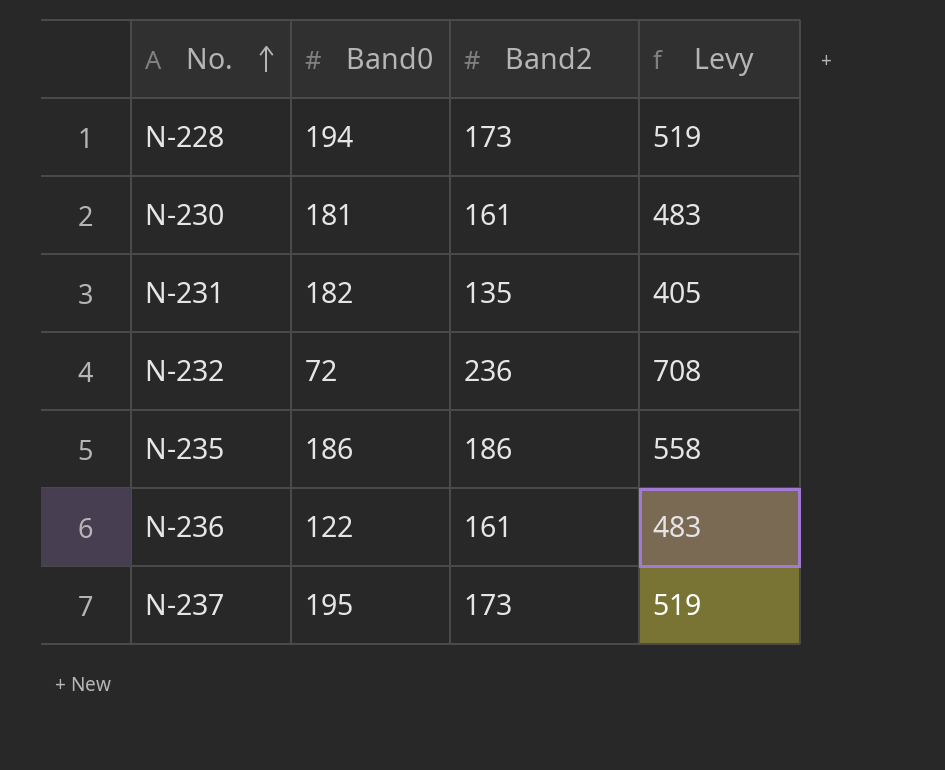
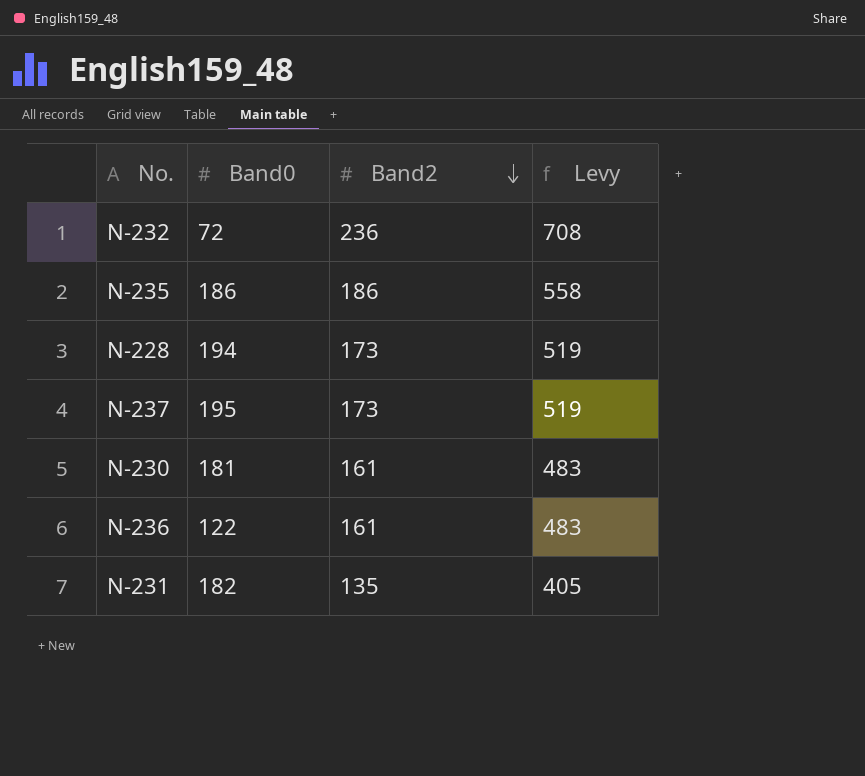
row order: No. ascending -> Band2 descending

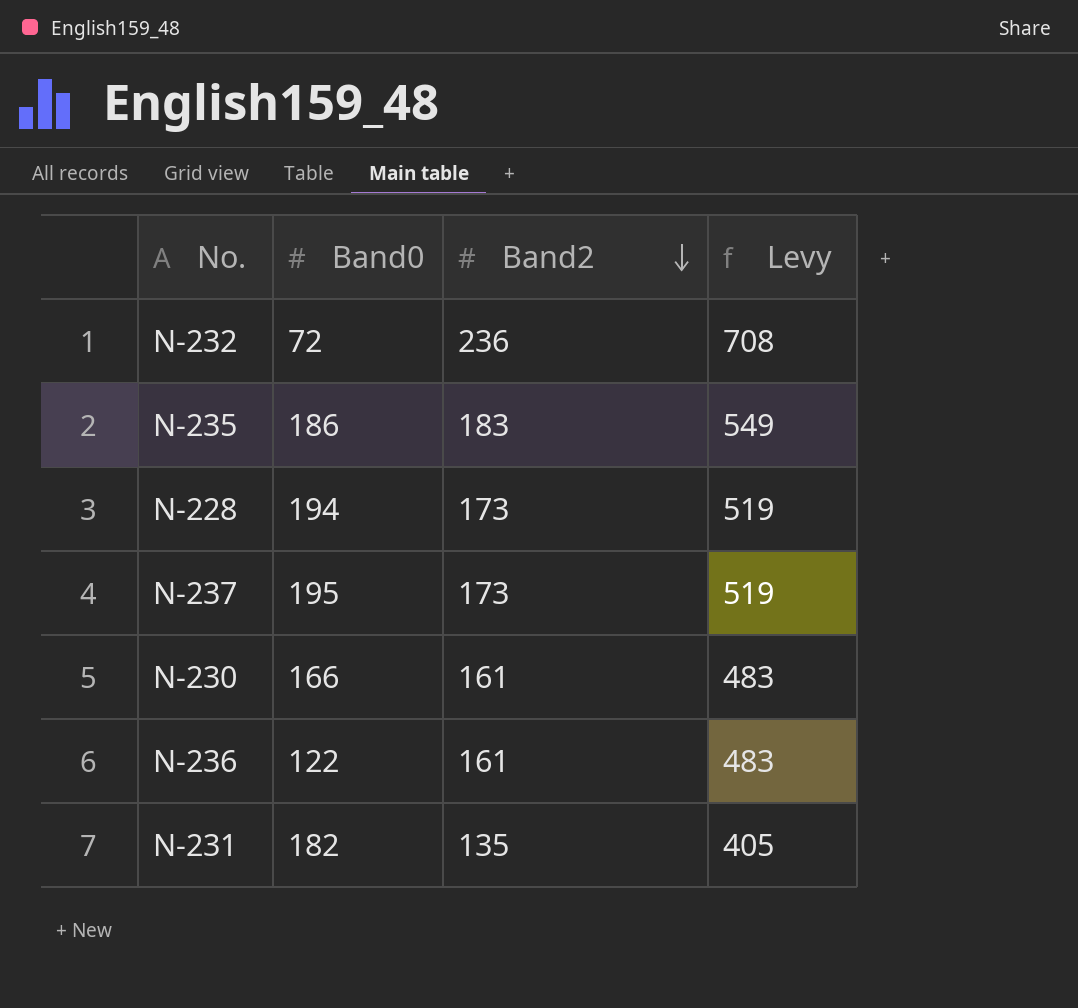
N-235 | Band2: 186 -> 183
N-235 | Levy: 558 -> 549
N-230 | Band0: 181 -> 166

